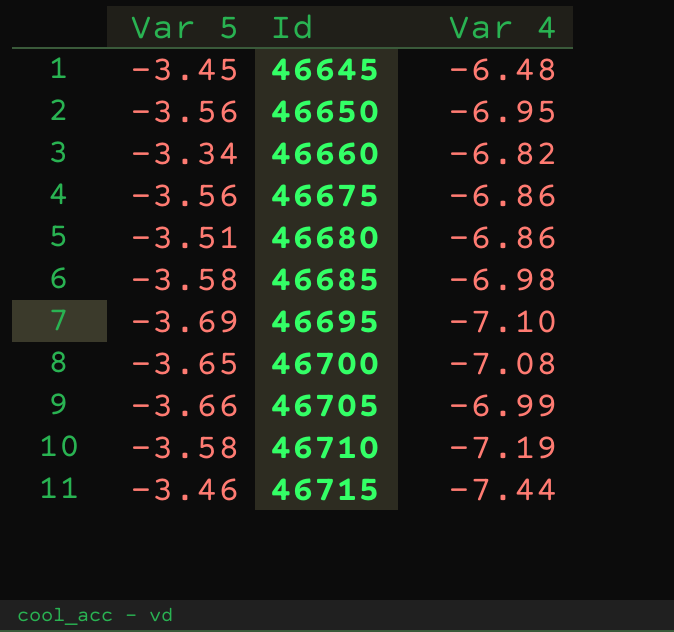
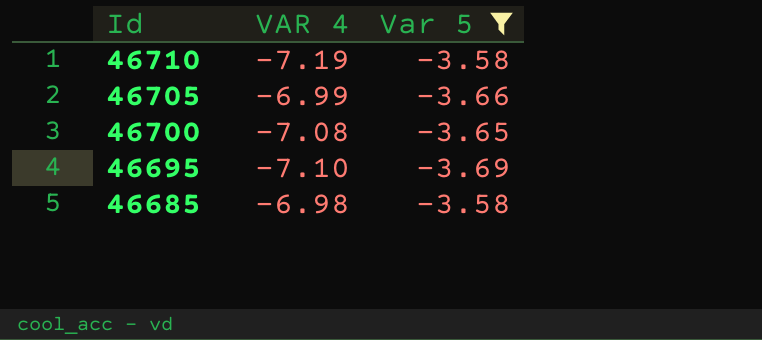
filter: none -> Var 5 <= -3.58
row order: Id ascending -> Id descending
column name: Var 4 -> VAR 4
column Var 5 | position: 1 -> 3

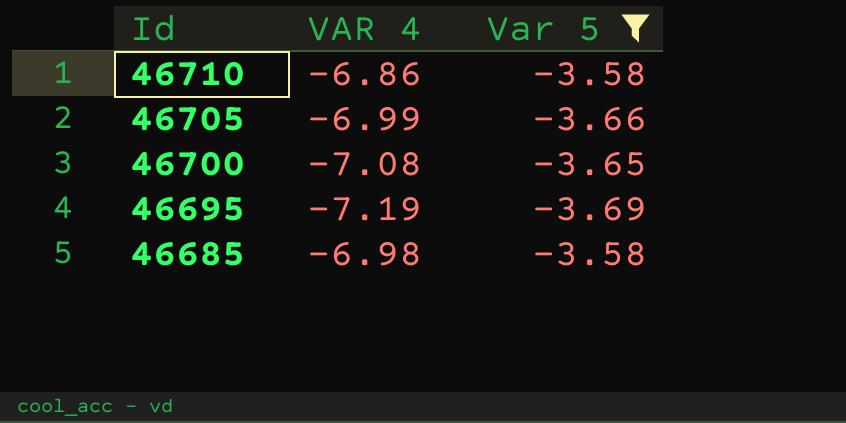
46710 | VAR 4: -7.19 -> -6.86
46695 | VAR 4: -7.10 -> -7.19

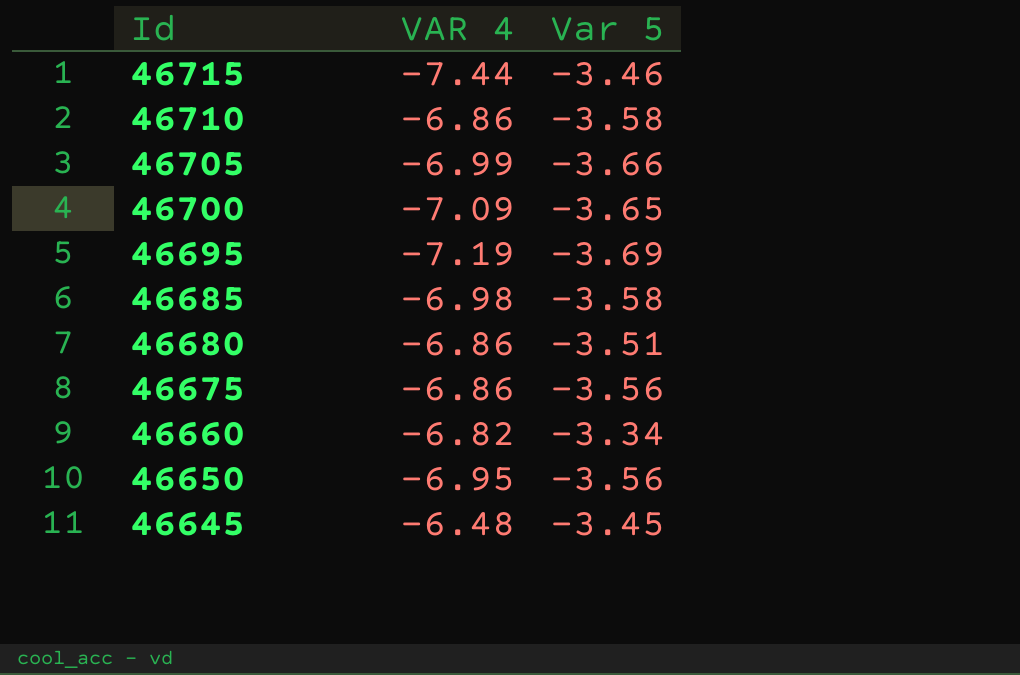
filter: Var 5 <= -3.58 -> none
46700 | VAR 4: -7.08 -> -7.09

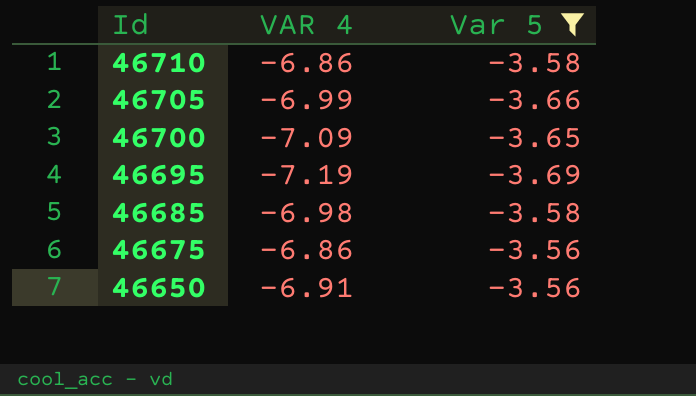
filter: none -> Var 5 <= -3.56
46650 | VAR 4: -6.95 -> -6.91

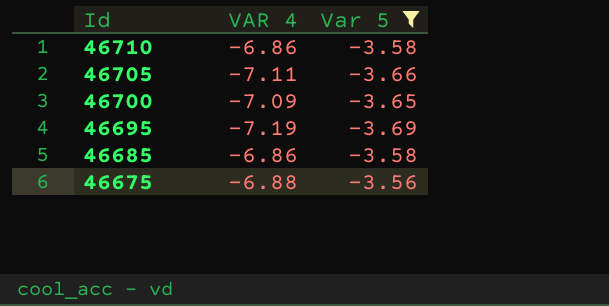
row 46650: -6.91 | -3.56 -> none
46705 | VAR 4: -6.99 -> -7.11
46685 | VAR 4: -6.98 -> -6.86
46675 | VAR 4: -6.86 -> -6.88

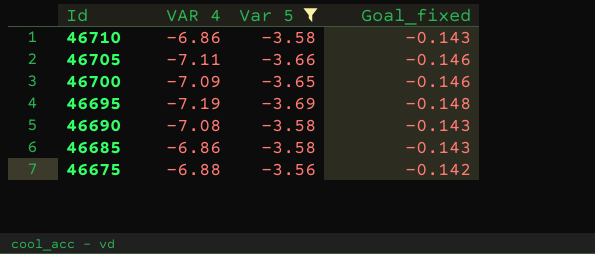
column Goal_fixed | formula: none -> [Var 5] * 0.04
row 46690: none -> -7.08 | -3.58 | -0.143

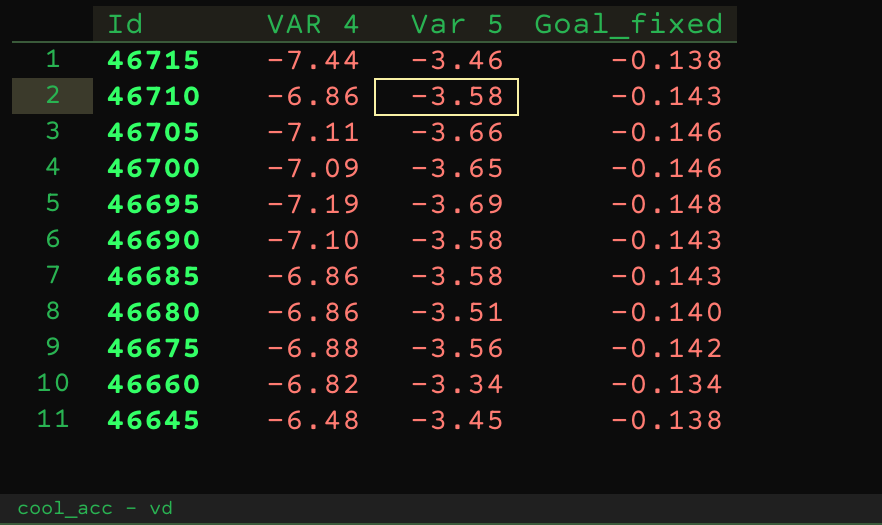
filter: Var 5 <= -3.56 -> none
46690 | VAR 4: -7.08 -> -7.10

